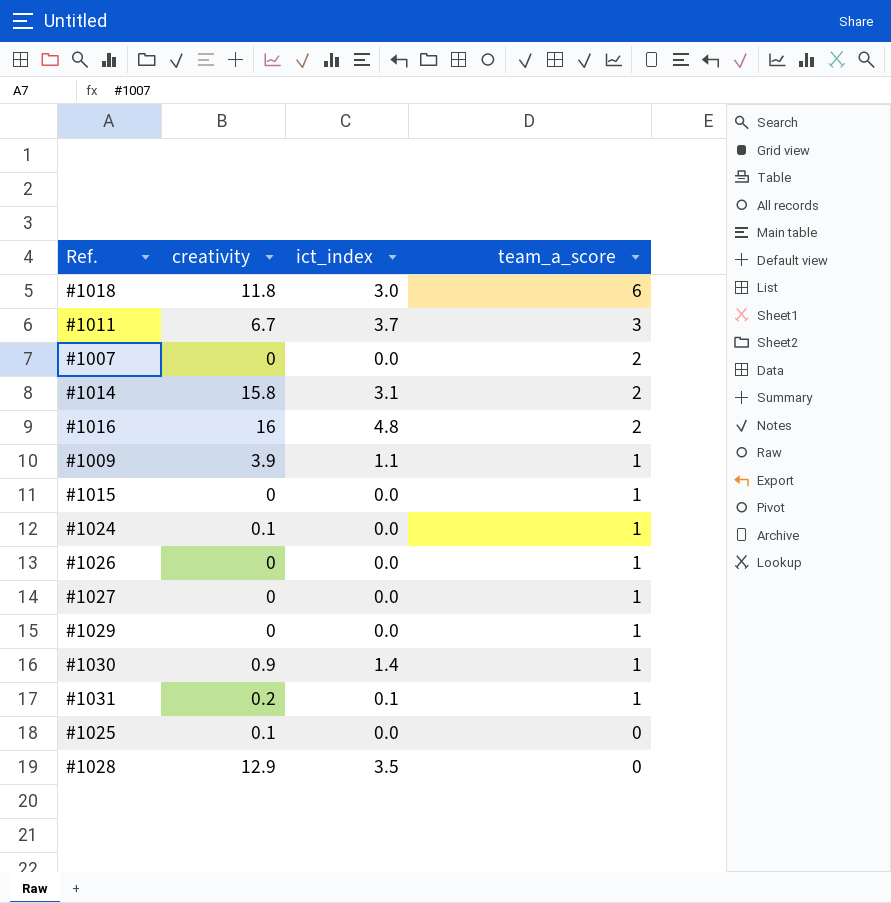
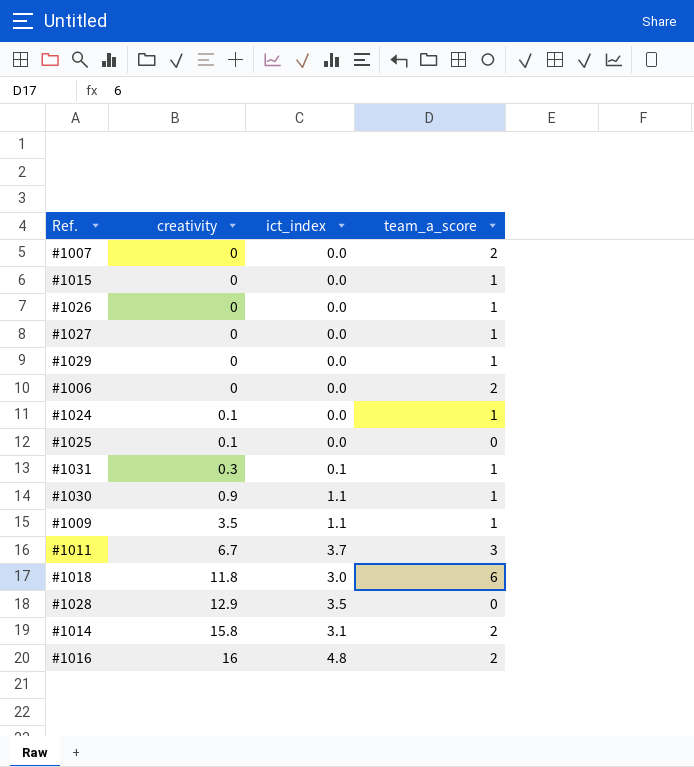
row order: team_a_score descending -> creativity ascending
row #1006: none -> 0 | 0.0 | 2
#1031 | creativity: 0.2 -> 0.3
#1030 | ict_index: 1.4 -> 1.1
#1009 | creativity: 3.9 -> 3.5

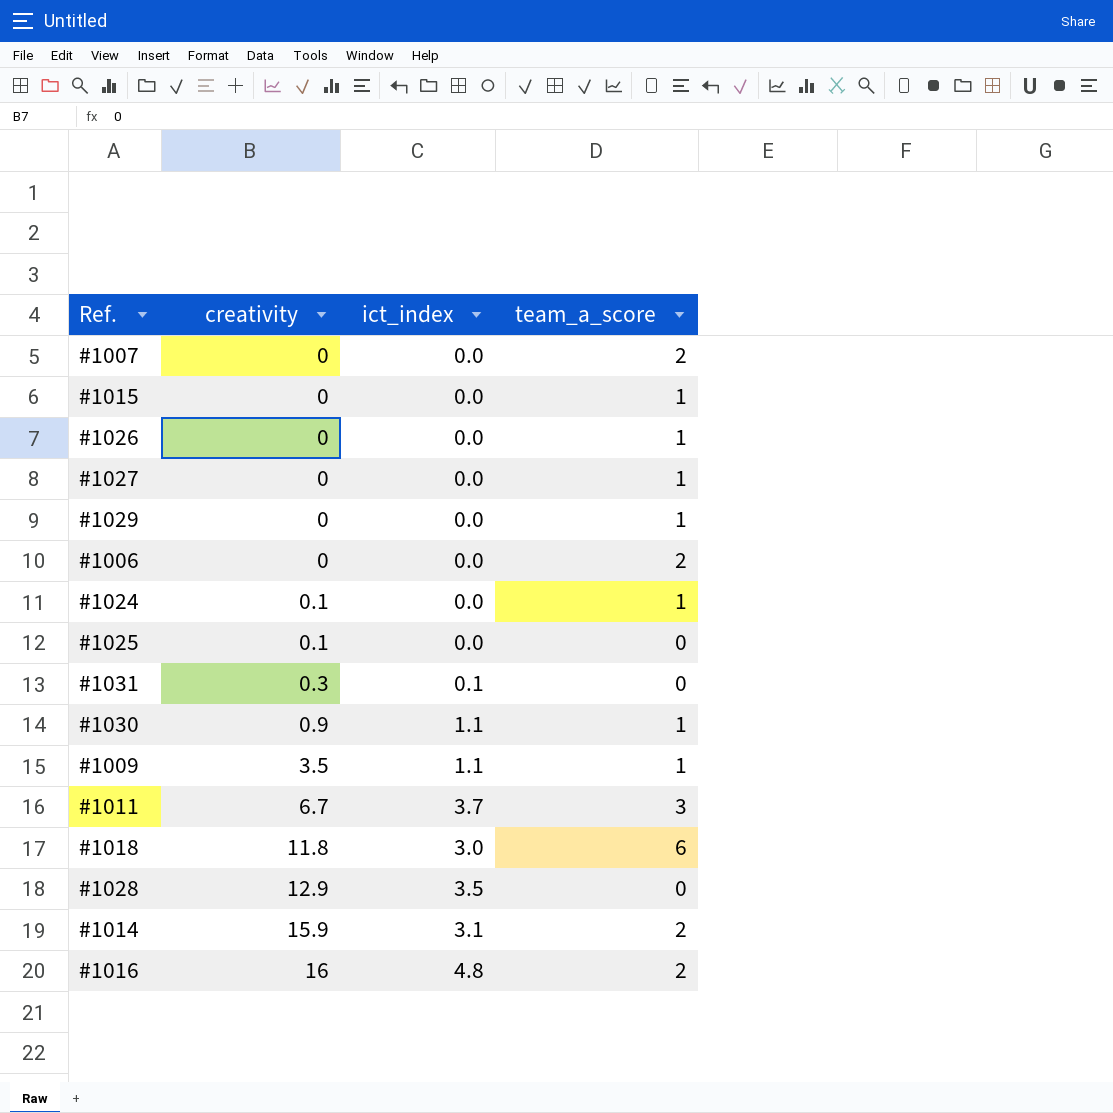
#1031 | team_a_score: 1 -> 0
#1014 | creativity: 15.8 -> 15.9

